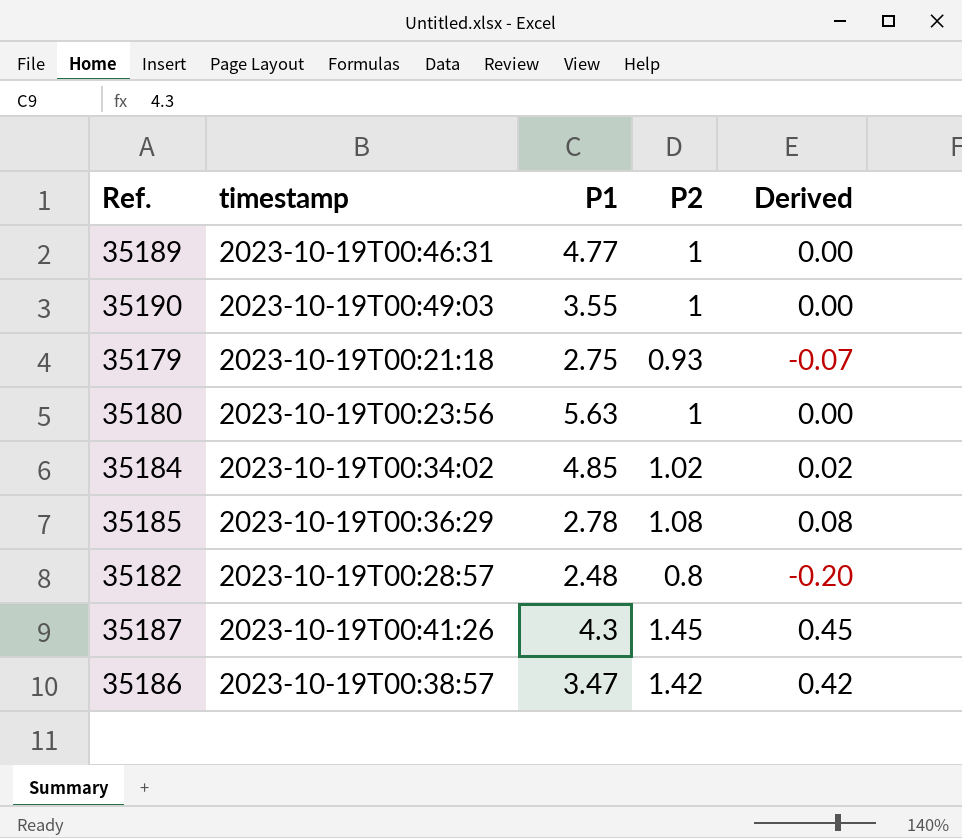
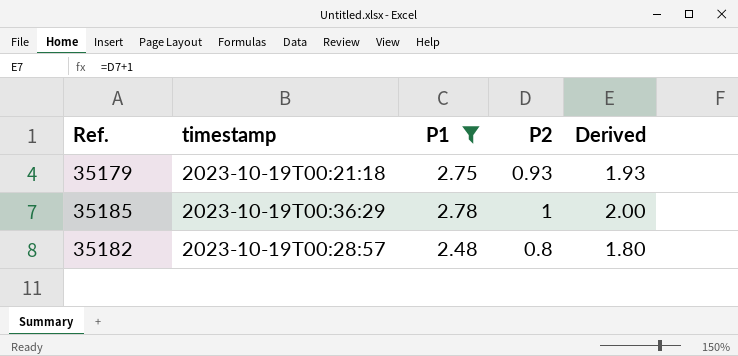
filter: none -> P1 <= 2.78
column Derived | formula: [P2] - 1 -> [P2] + 1
35185 | P2: 1.08 -> 1

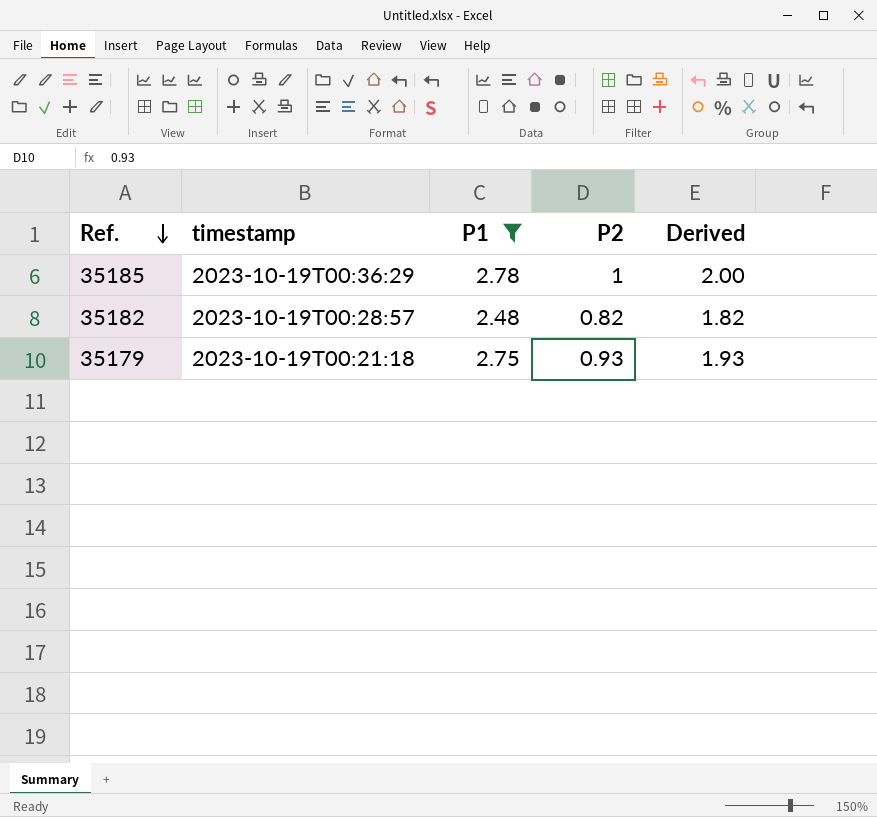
row order: none -> Ref. descending
35182 | P2: 0.8 -> 0.82
35182 | Derived: 1.80 -> 1.82

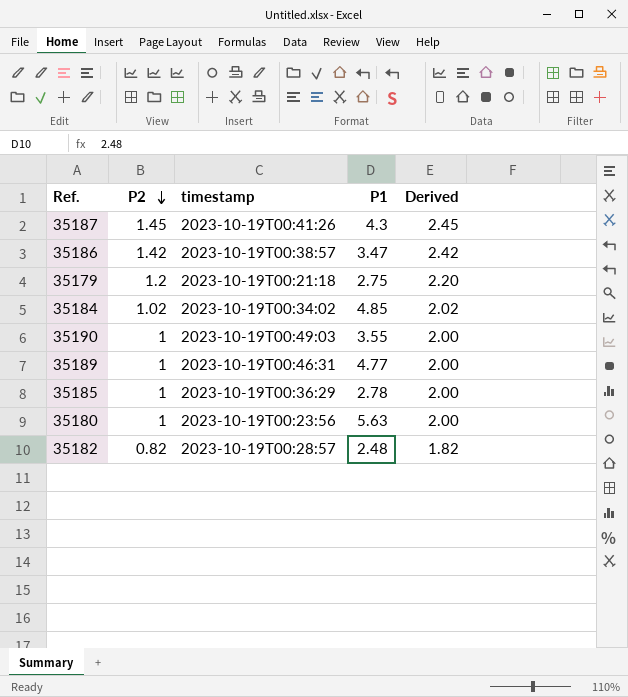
filter: P1 <= 2.78 -> none
row order: Ref. descending -> P2 descending
column P2 | position: 4 -> 2
35179 | P2: 0.93 -> 1.2
35179 | Derived: 1.93 -> 2.20

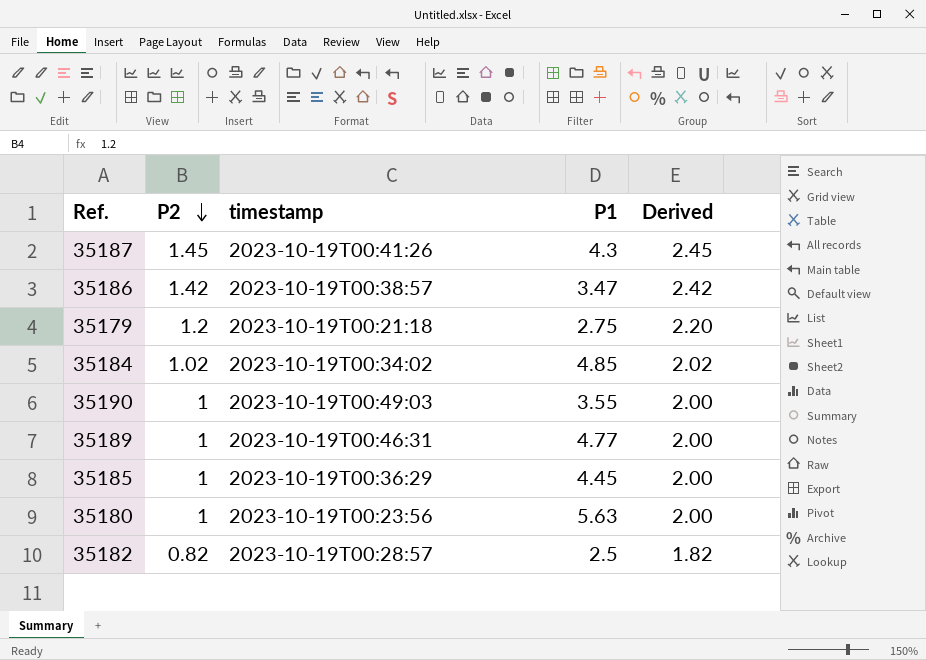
35185 | P1: 2.78 -> 4.45
35182 | P1: 2.48 -> 2.5

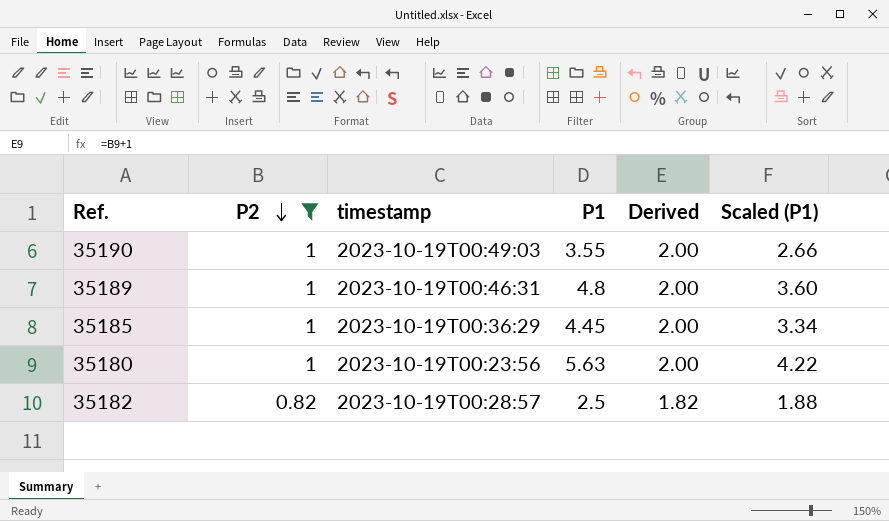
filter: none -> P2 <= 1
column Scaled (P1) | formula: none -> [P1] * 0.75
35189 | P1: 4.77 -> 4.8

